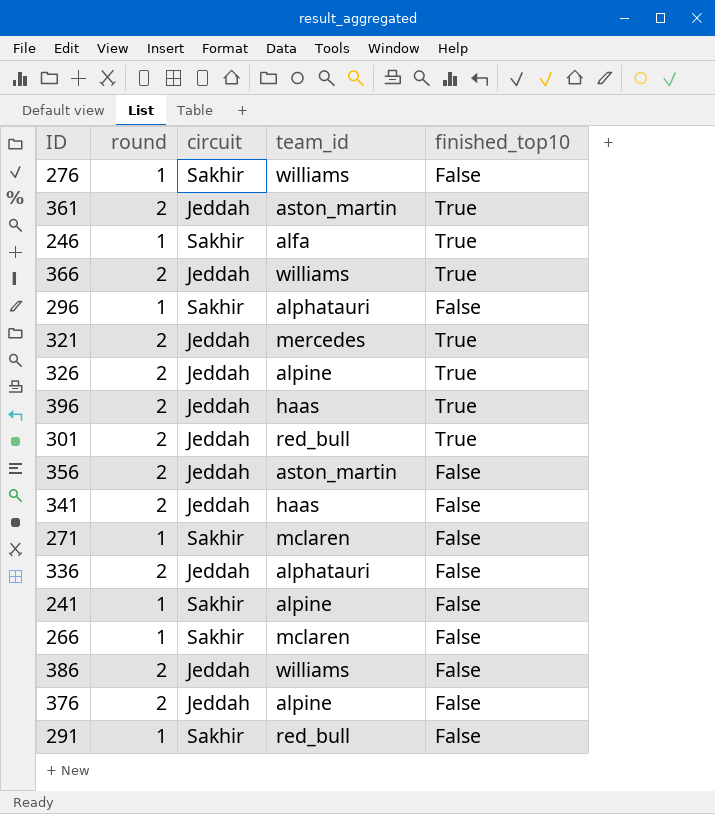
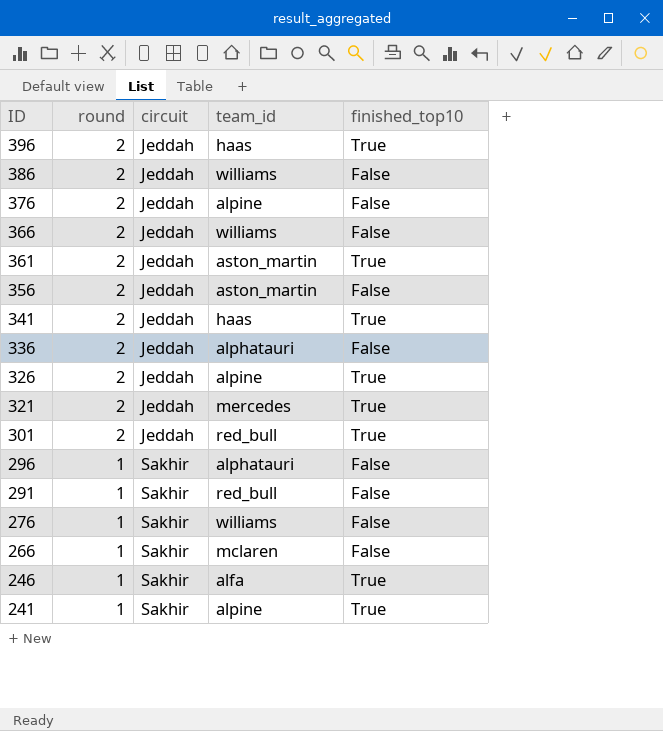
row order: none -> ID descending
row 271: 1 | Sakhir | mclaren | False -> none
366 | finished_top10: True -> False
341 | finished_top10: False -> True
241 | finished_top10: False -> True

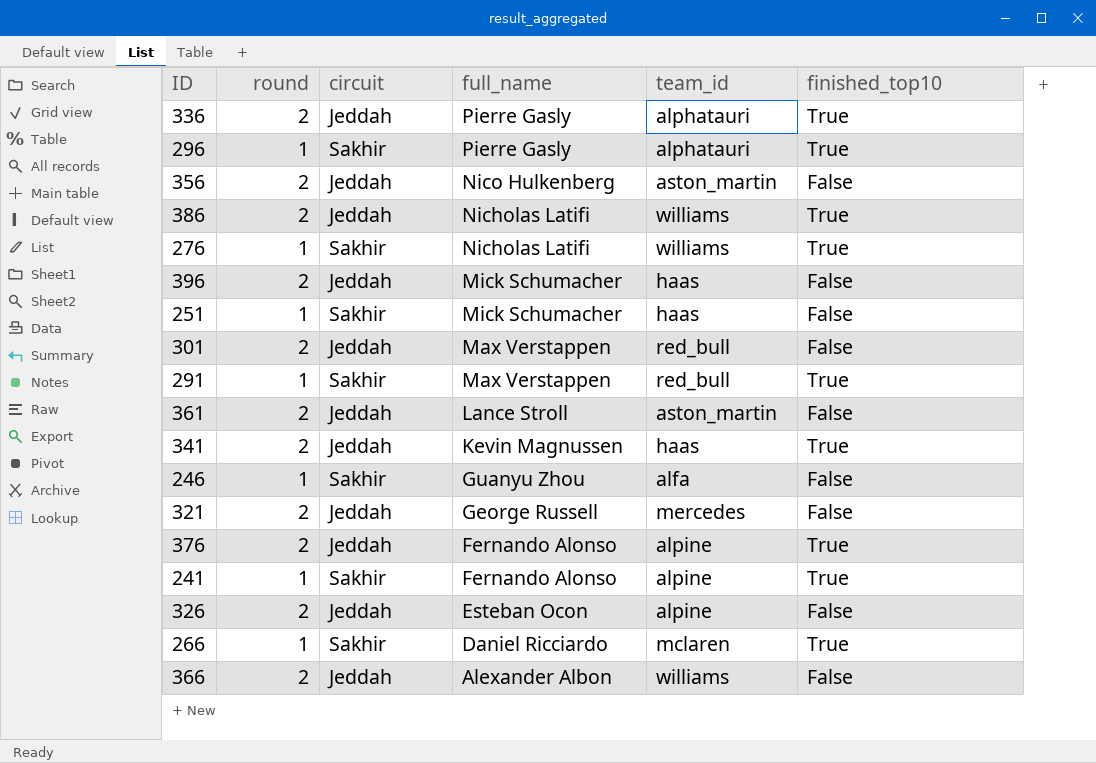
row order: ID descending -> full_name descending
column full_name | position: none -> 4
336 | finished_top10: False -> True
296 | finished_top10: False -> True
386 | finished_top10: False -> True
276 | finished_top10: False -> True
396 | finished_top10: True -> False
row 251: none -> 1 | Sakhir | Mick Schumacher | haas | False
301 | finished_top10: True -> False
291 | finished_top10: False -> True
361 | finished_top10: True -> False
246 | finished_top10: True -> False
321 | finished_top10: True -> False
376 | finished_top10: False -> True
326 | finished_top10: True -> False
266 | finished_top10: False -> True

